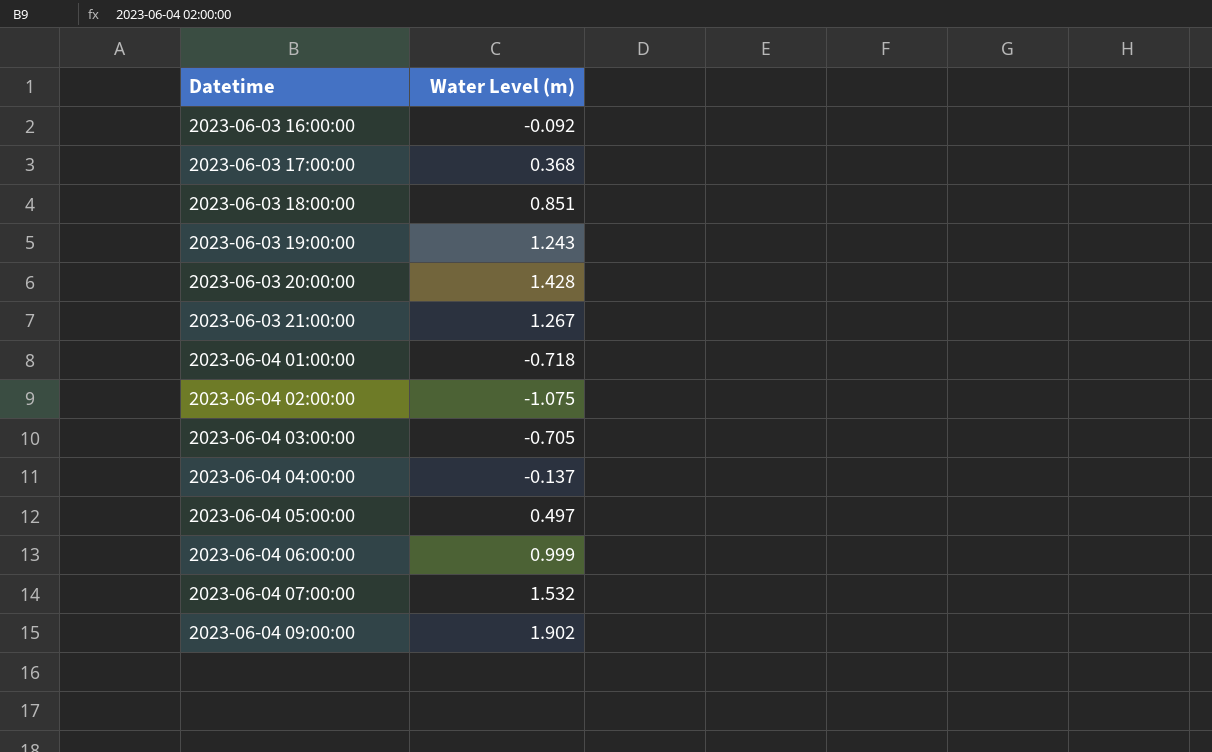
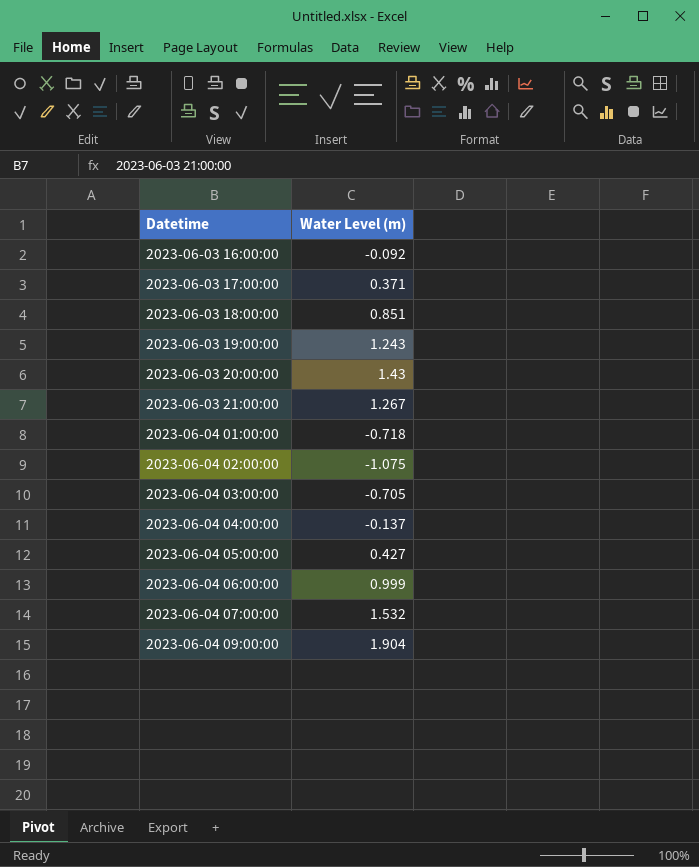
2023-06-03 17:00:00 | Water Level (m): 0.368 -> 0.371
2023-06-03 20:00:00 | Water Level (m): 1.428 -> 1.43
2023-06-04 05:00:00 | Water Level (m): 0.497 -> 0.427
2023-06-04 09:00:00 | Water Level (m): 1.902 -> 1.904

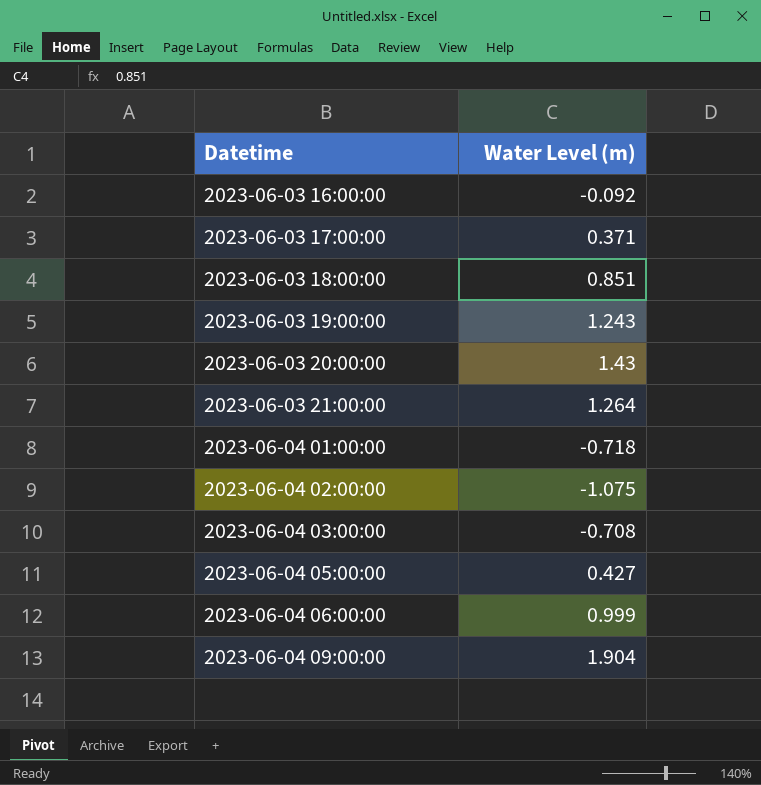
row 2023-06-04 04:00:00: -0.137 -> none
row 2023-06-04 07:00:00: 1.532 -> none
2023-06-03 21:00:00 | Water Level (m): 1.267 -> 1.264
2023-06-04 03:00:00 | Water Level (m): -0.705 -> -0.708

